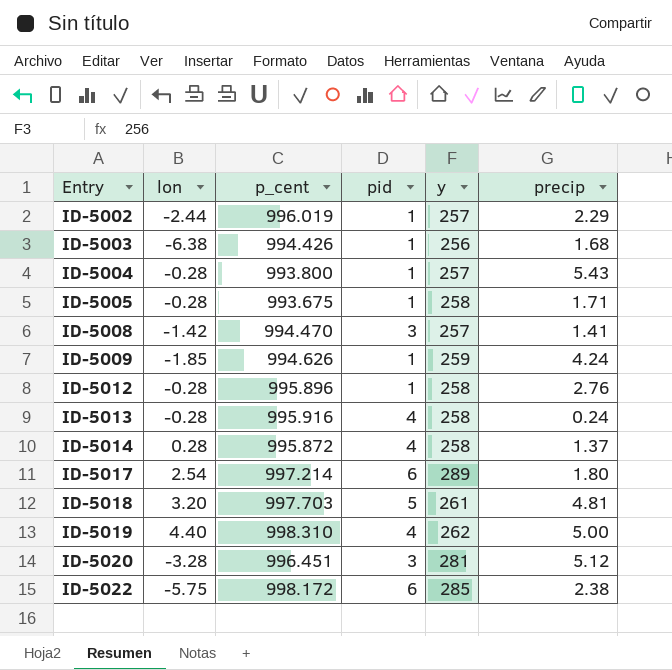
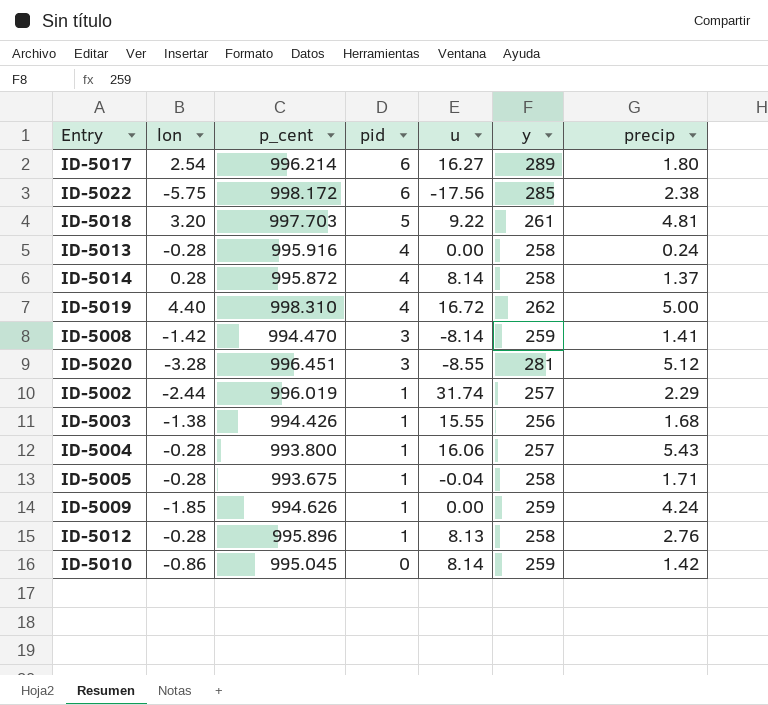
row order: Entry ascending -> pid descending
column u | position: none -> 5
ID-5017 | p_cent: 997.214 -> 996.214
ID-5008 | y: 257 -> 259
ID-5003 | lon: -6.38 -> -1.38
row ID-5010: none -> -0.86 | 995.045 | 0 | 8.14 | 259 | 1.42

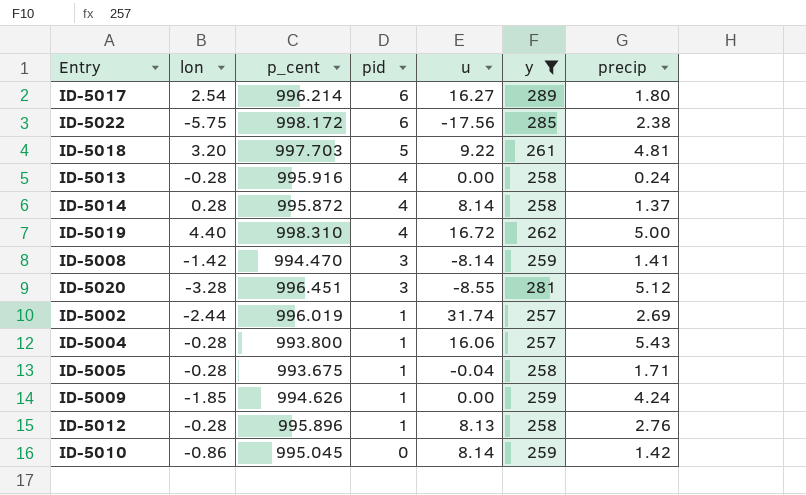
filter: none -> y != 256
ID-5002 | precip: 2.29 -> 2.69

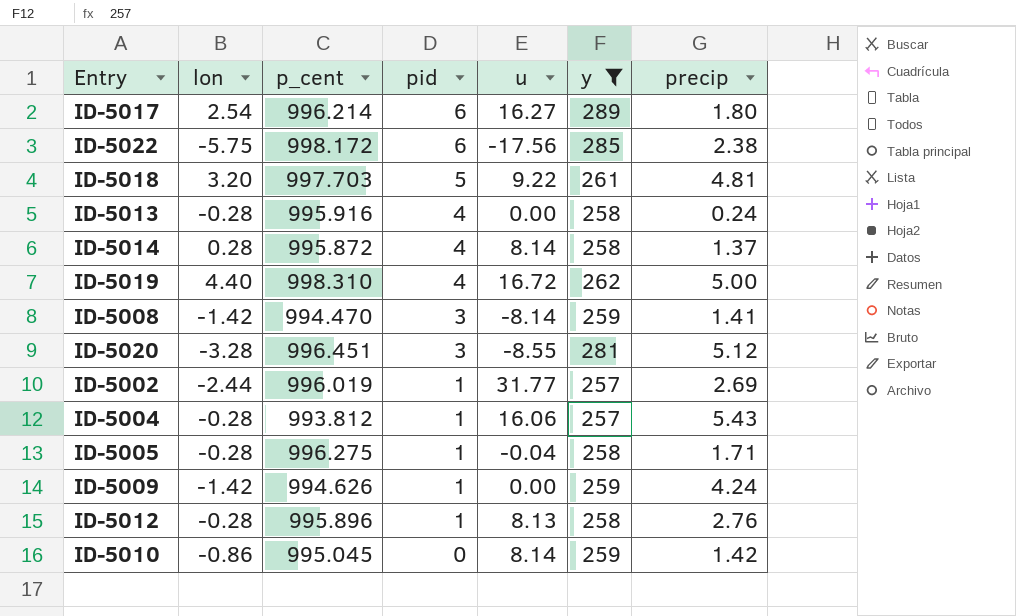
ID-5002 | u: 31.74 -> 31.77
ID-5004 | p_cent: 993.800 -> 993.812
ID-5005 | p_cent: 993.675 -> 996.275
ID-5009 | lon: -1.85 -> -1.42

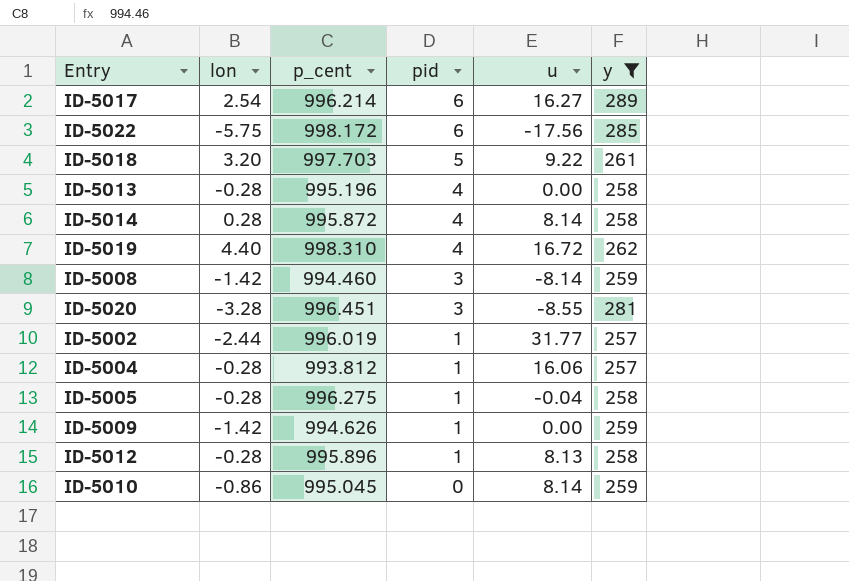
column precip | position: 7 -> none
ID-5013 | p_cent: 995.916 -> 995.196
ID-5008 | p_cent: 994.470 -> 994.460

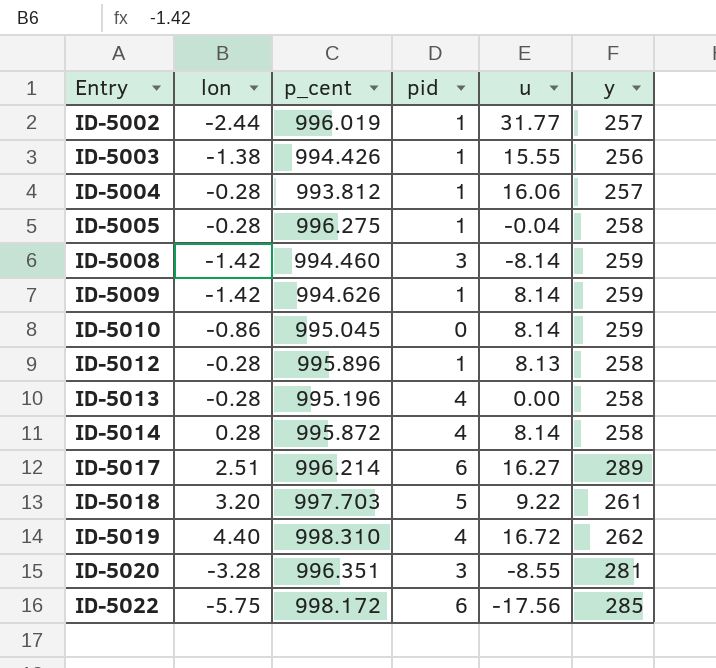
filter: y != 256 -> none
row order: pid descending -> Entry ascending
ID-5009 | u: 0.00 -> 8.14
ID-5017 | lon: 2.54 -> 2.51
ID-5020 | p_cent: 996.451 -> 996.351

